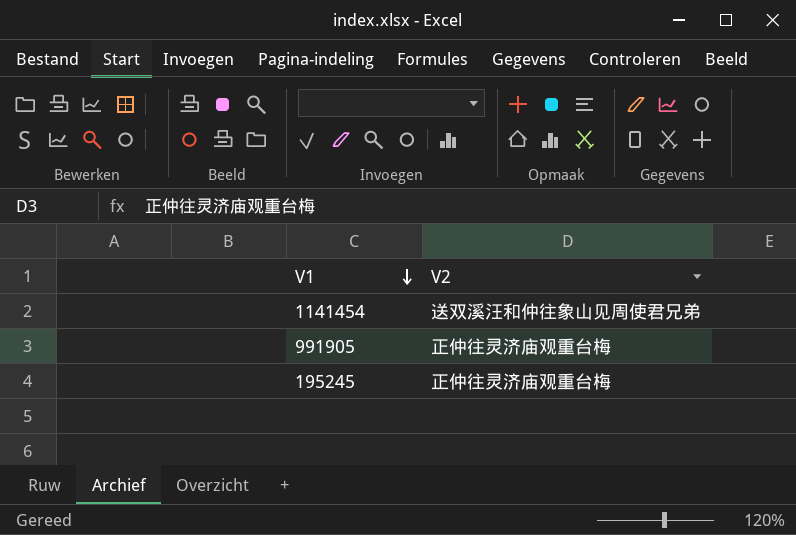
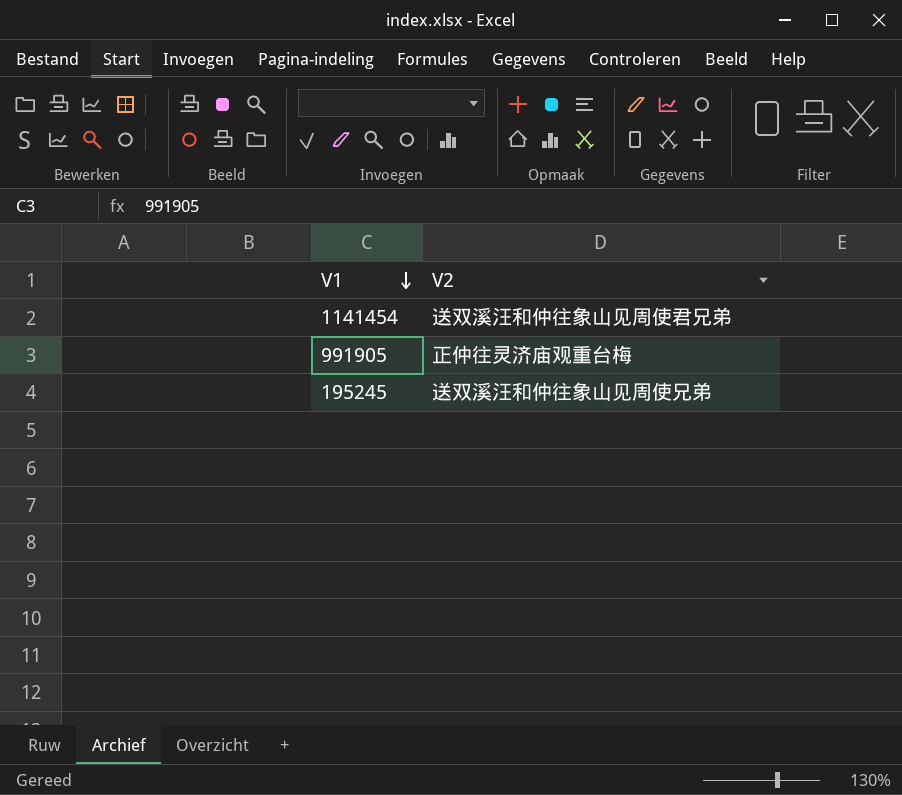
195245 | V2: 正仲往灵济庙观重台梅 -> 送双溪汪和仲往象山见周使兄弟

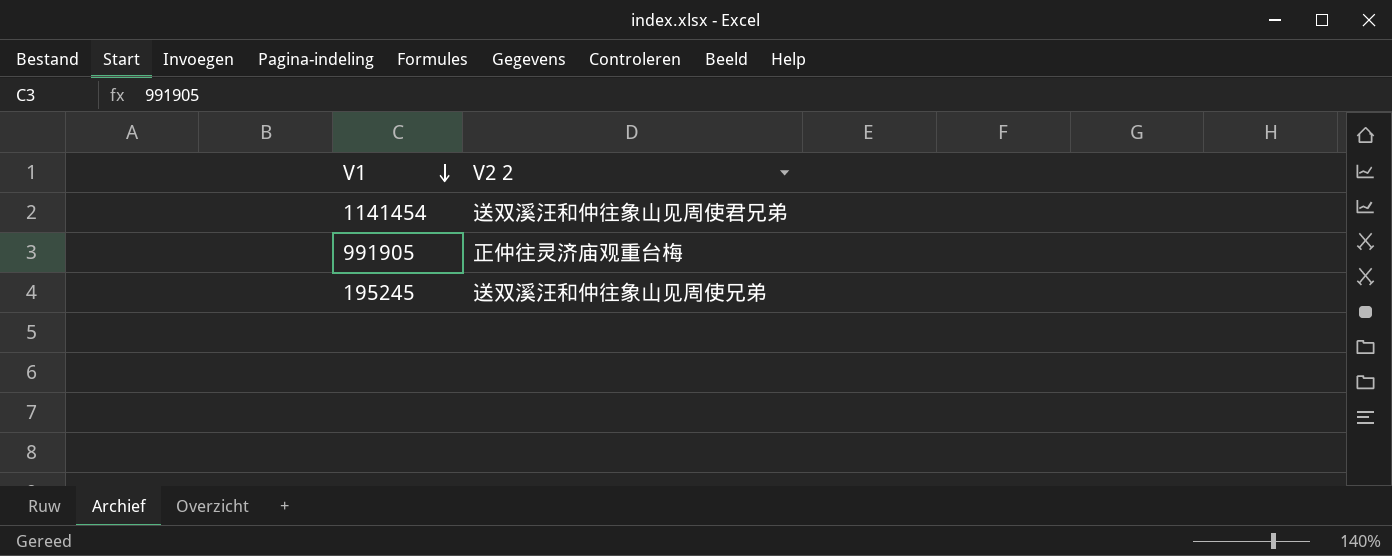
column name: V2 -> V2 2

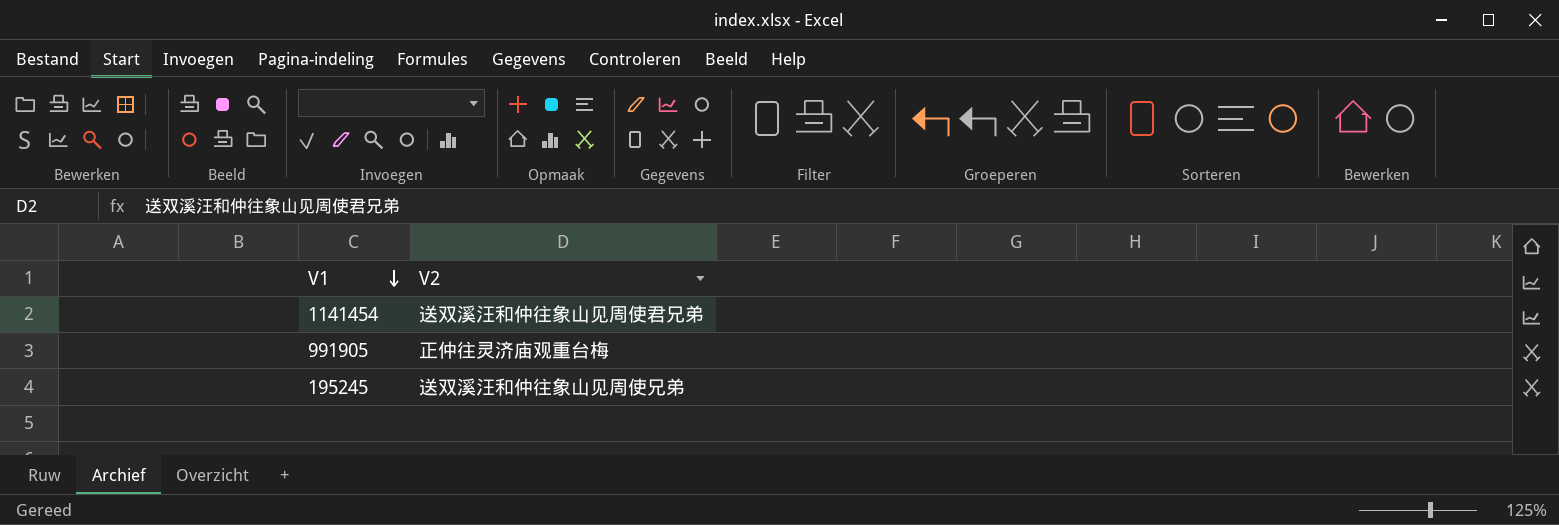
column name: V2 2 -> V2

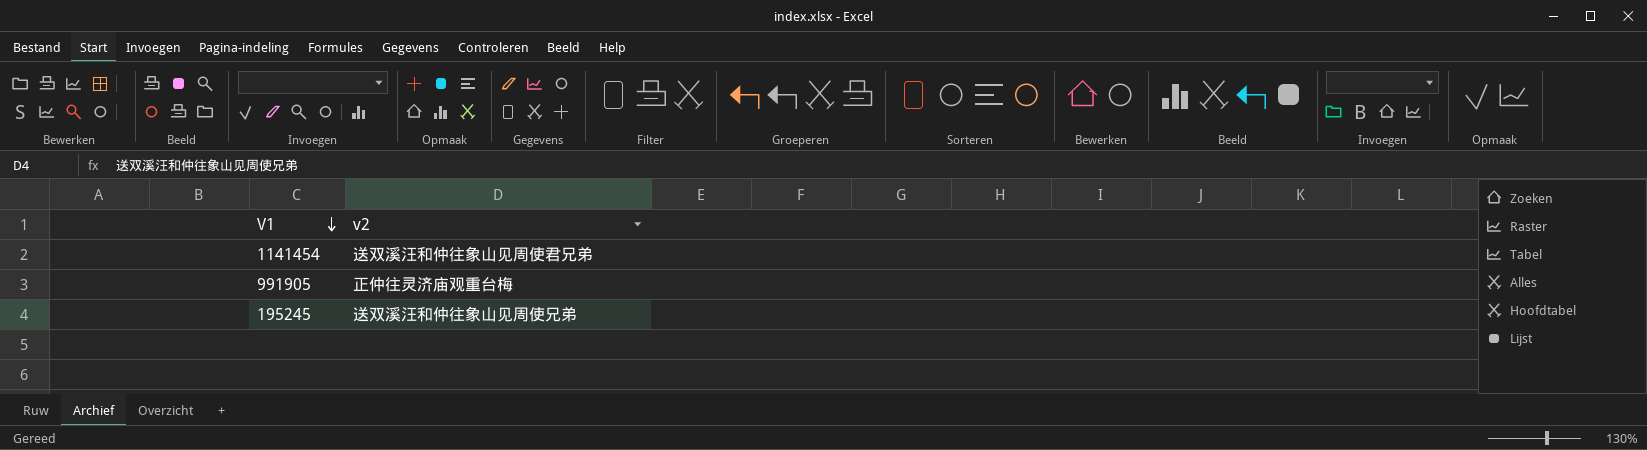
column name: V2 -> v2

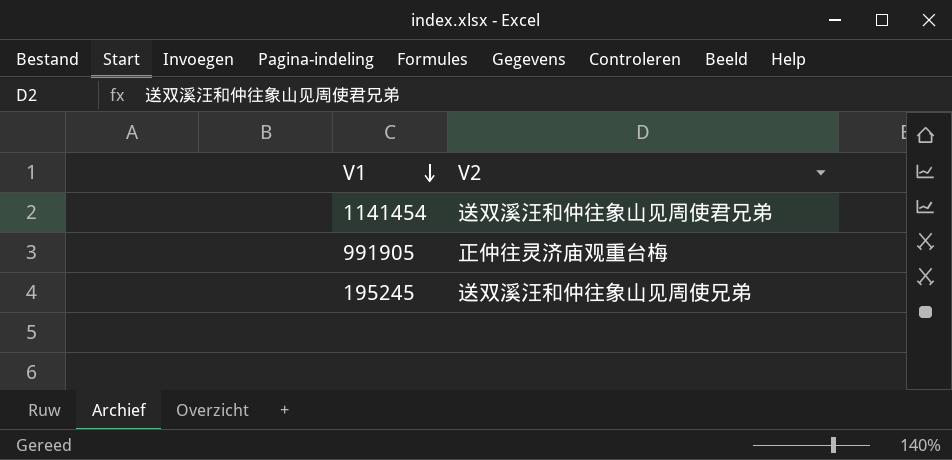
column name: v2 -> V2

